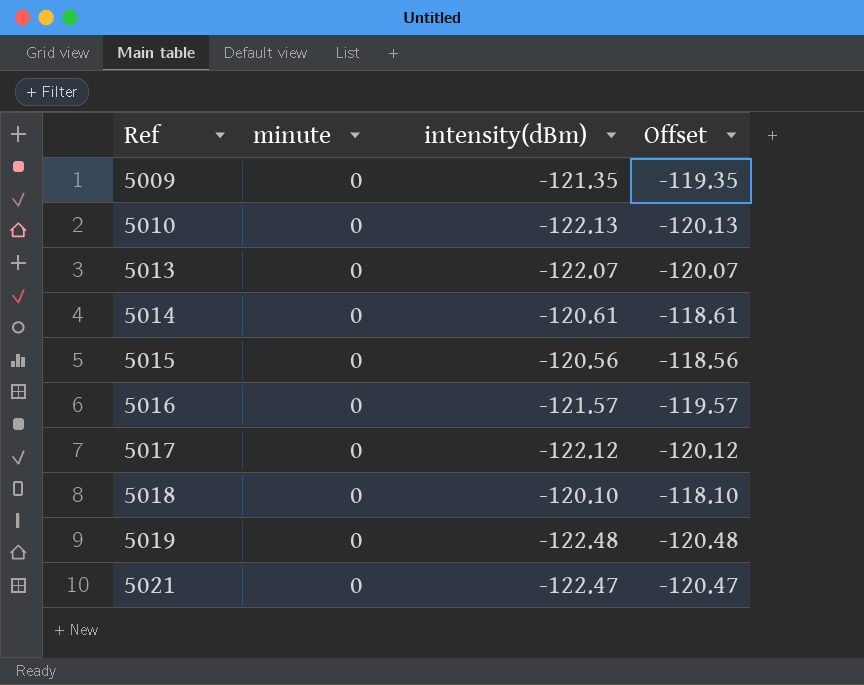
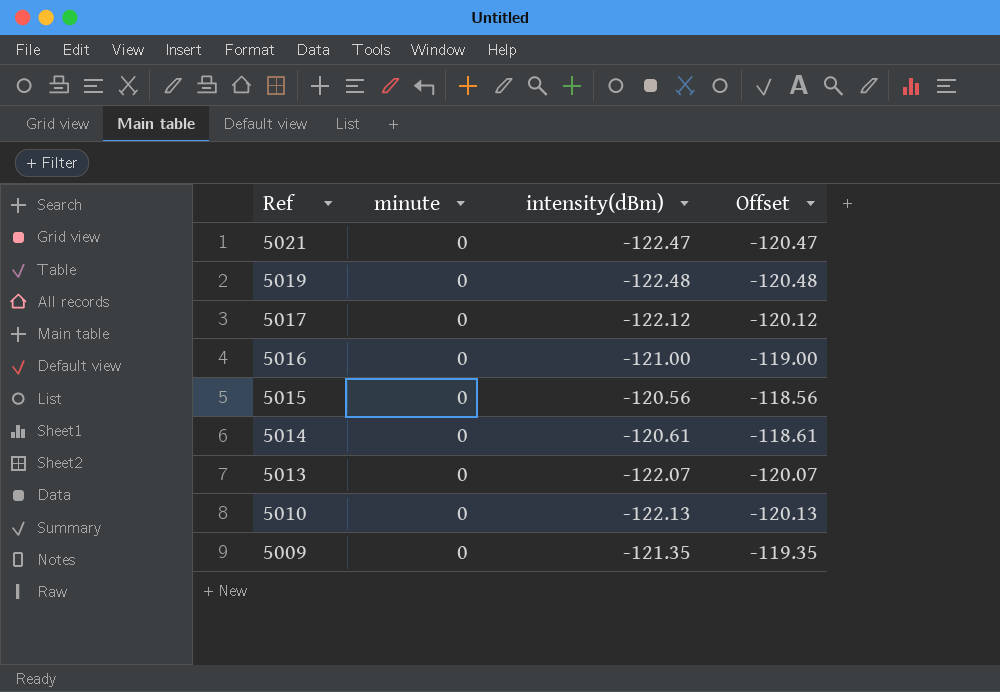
row order: Ref ascending -> Ref descending
row 5018: 0 | -120.10 | -118.10 -> none
5016 | intensity(dBm): -121.57 -> -121.00
5016 | Offset: -119.57 -> -119.00

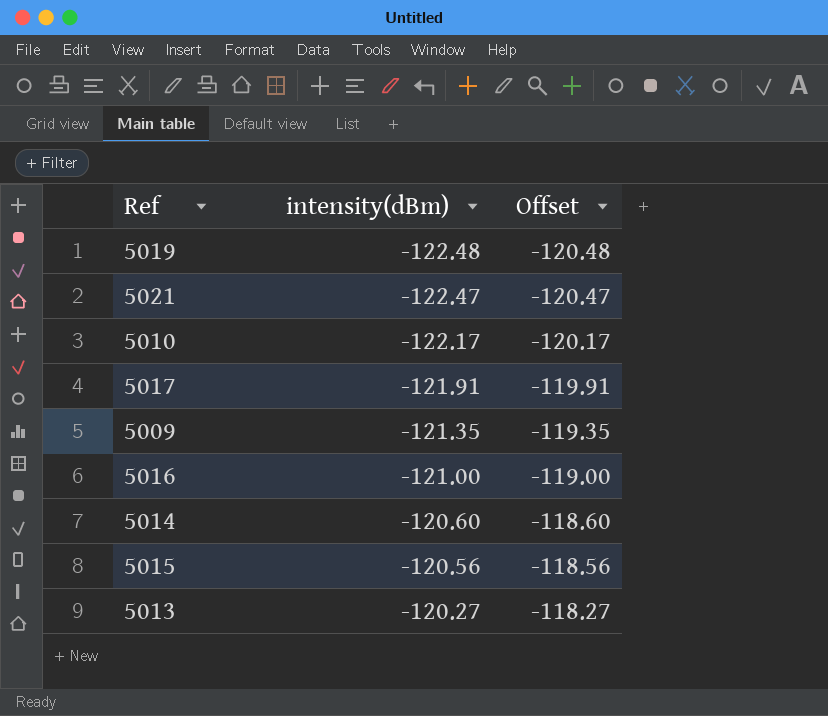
row order: Ref descending -> intensity(dBm) ascending
column minute | position: 2 -> none
5010 | intensity(dBm): -122.13 -> -122.17
5010 | Offset: -120.13 -> -120.17
5017 | intensity(dBm): -122.12 -> -121.91
5017 | Offset: -120.12 -> -119.91
5014 | intensity(dBm): -120.61 -> -120.60
5014 | Offset: -118.61 -> -118.60
5013 | intensity(dBm): -122.07 -> -120.27
5013 | Offset: -120.07 -> -118.27

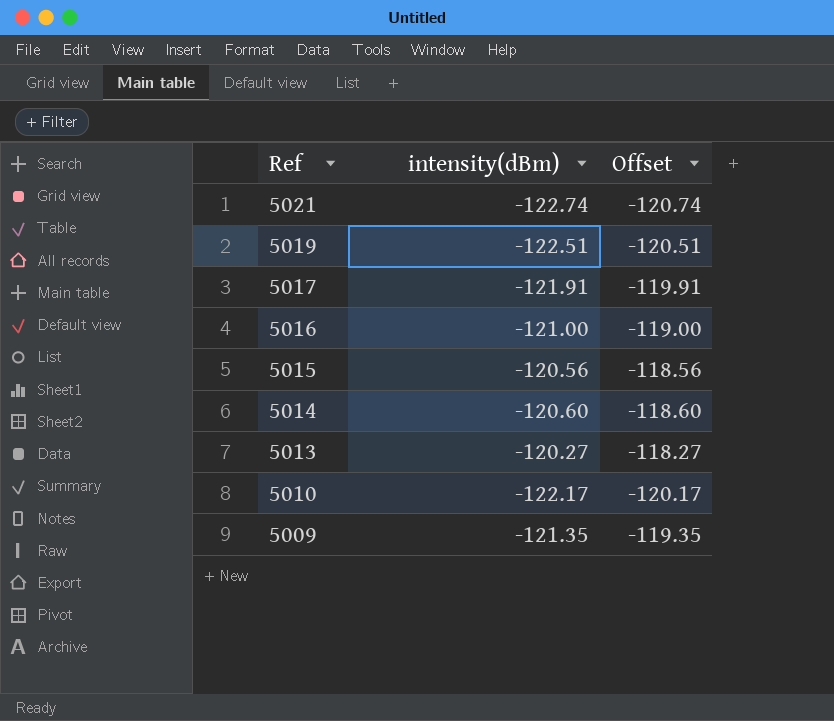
row order: intensity(dBm) ascending -> Ref descending
5021 | intensity(dBm): -122.47 -> -122.74
5021 | Offset: -120.47 -> -120.74
5019 | intensity(dBm): -122.48 -> -122.51
5019 | Offset: -120.48 -> -120.51

